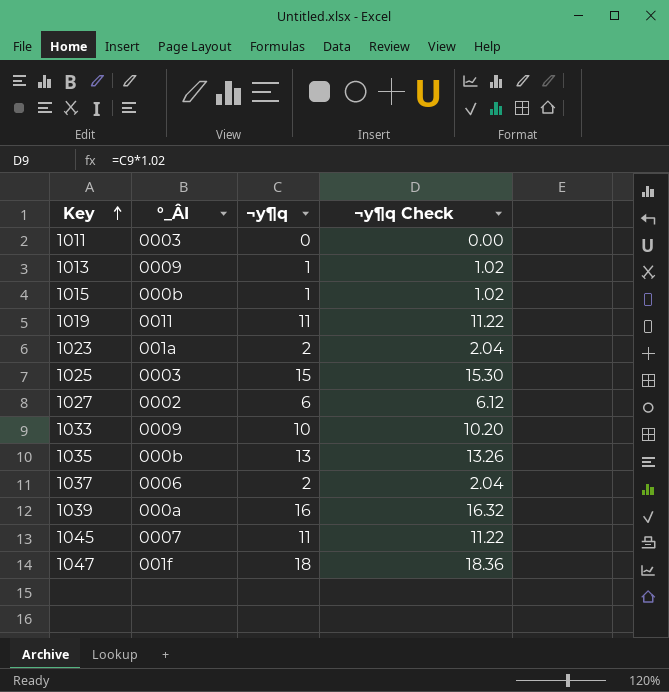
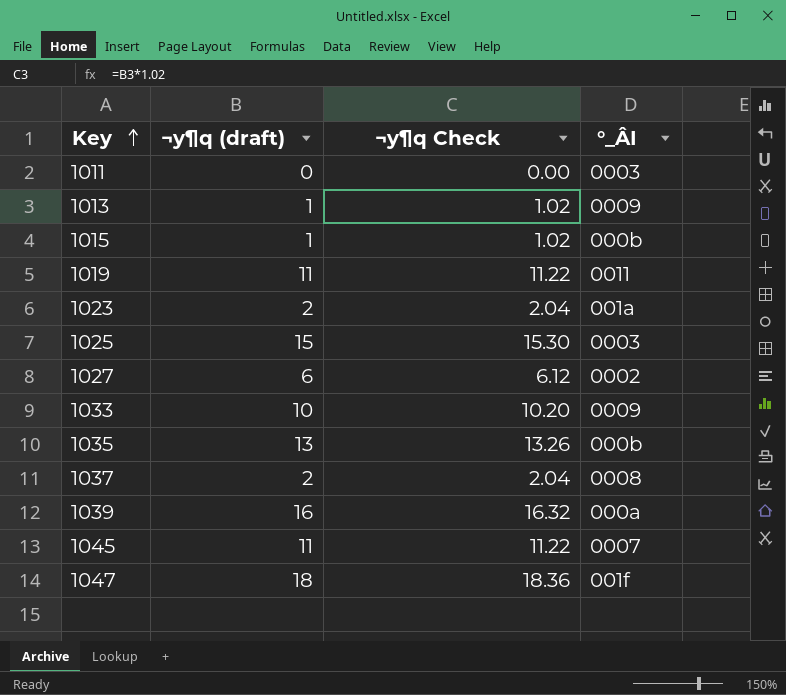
column name: ¬y¶q -> ¬y¶q (draft)
column °_ÂI | position: 2 -> 4
1037 | °_ÂI: 0006 -> 0008

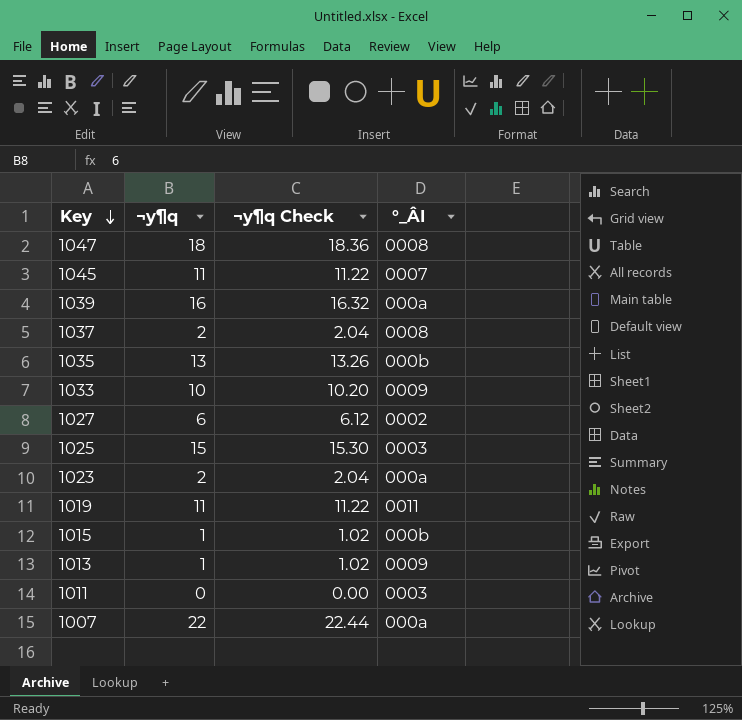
row order: Key ascending -> Key descending
column name: ¬y¶q (draft) -> ¬y¶q
1047 | °_ÂI: 001f -> 0008
1023 | °_ÂI: 001a -> 000a
row 1007: none -> 22 | 22.44 | 000a

